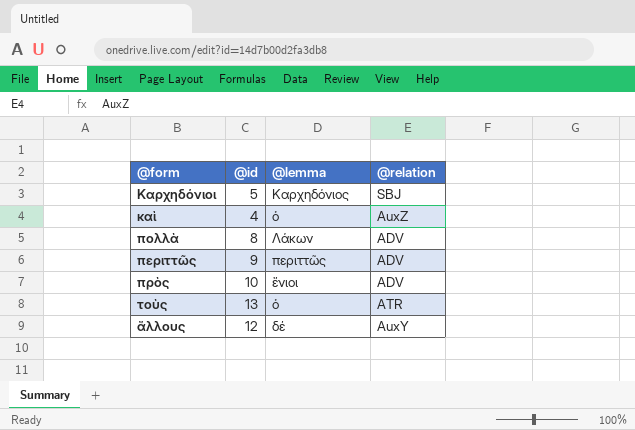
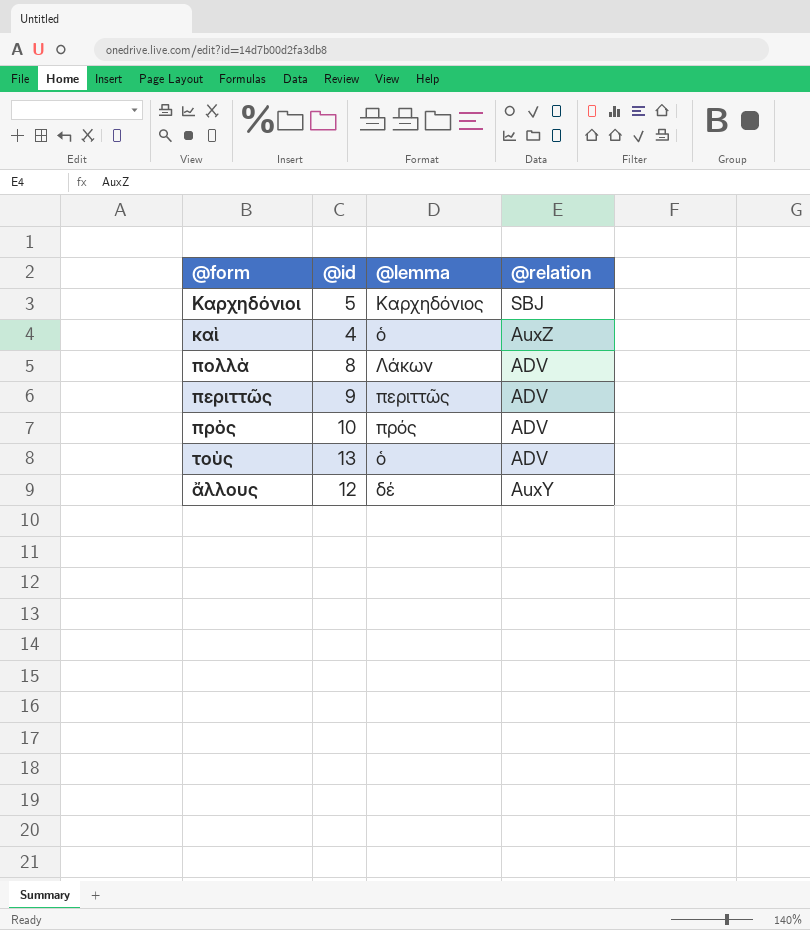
πρὸς | @lemma: ἔνιοι -> πρός
τοὺς | @relation: ATR -> ADV

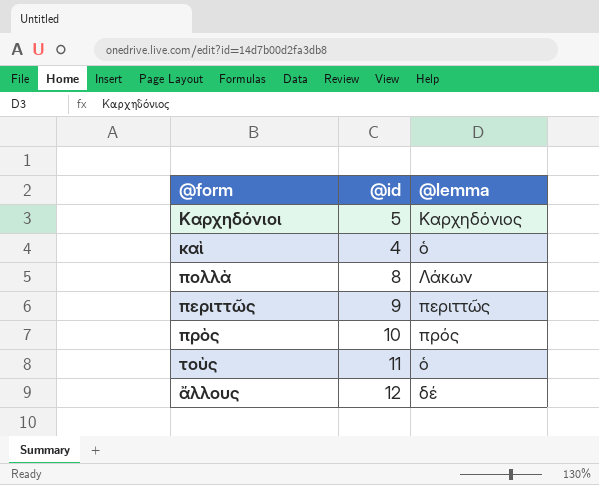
column @relation | position: 4 -> none
τοὺς | @id: 13 -> 11

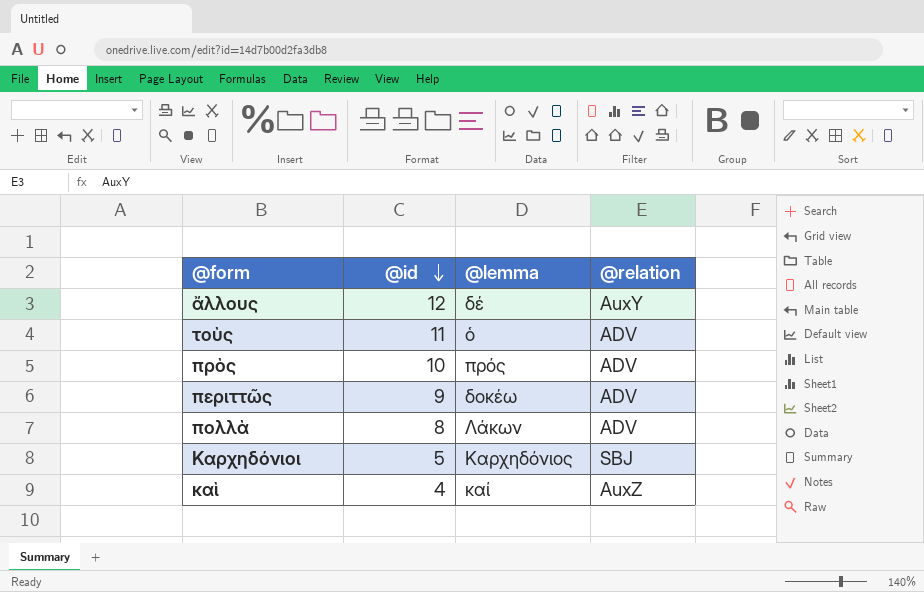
row order: none -> @id descending
column @relation | position: none -> 4
περιττῶς | @lemma: περιττῶς -> δοκέω
καὶ | @lemma: ὁ -> καί

